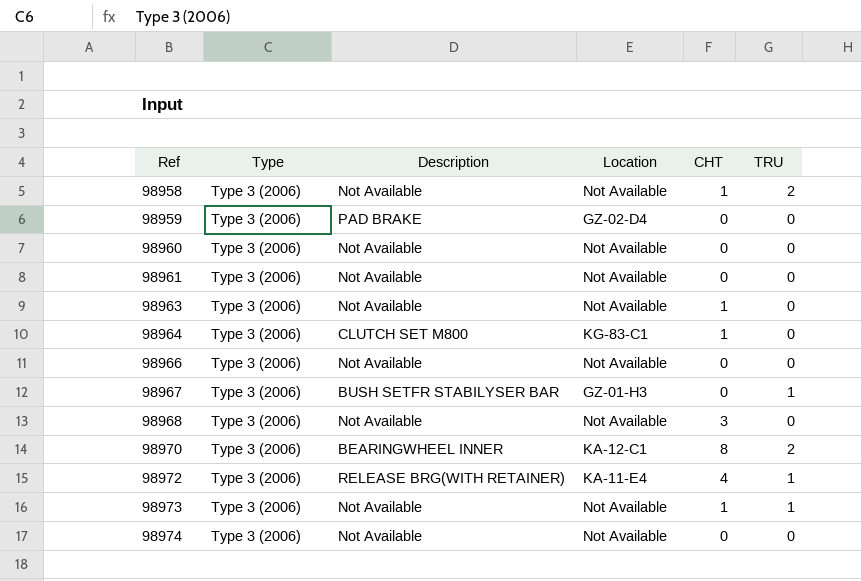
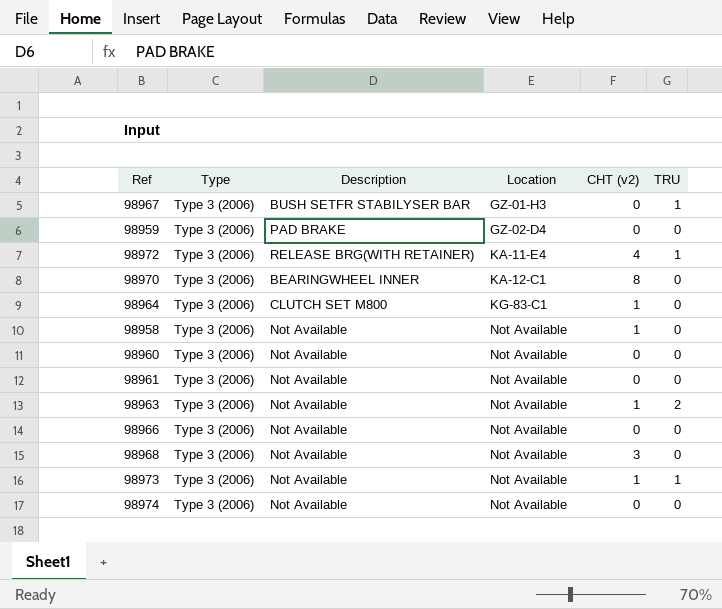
row order: Ref ascending -> Location ascending
column name: CHT -> CHT (v2)
98970 | TRU: 2 -> 0
98958 | TRU: 2 -> 0
98963 | TRU: 0 -> 2

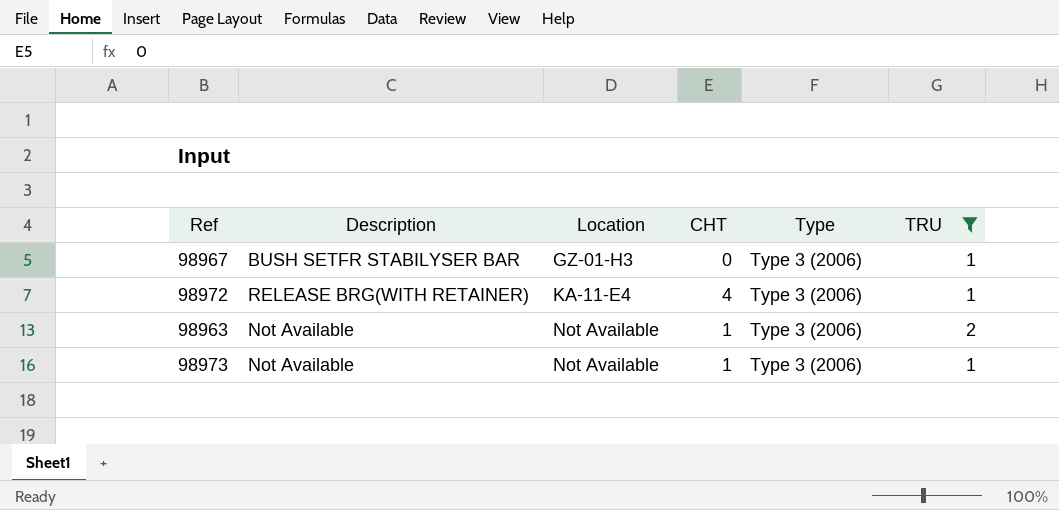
filter: none -> TRU != 0
column name: CHT (v2) -> CHT
column Type | position: 2 -> 5

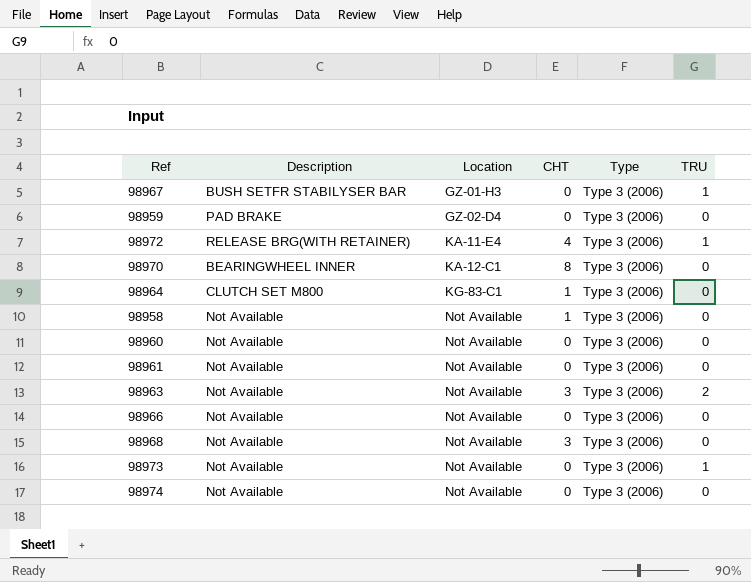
filter: TRU != 0 -> none
98963 | CHT: 1 -> 3
98973 | CHT: 1 -> 0

